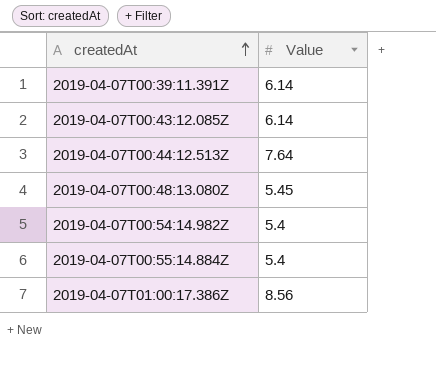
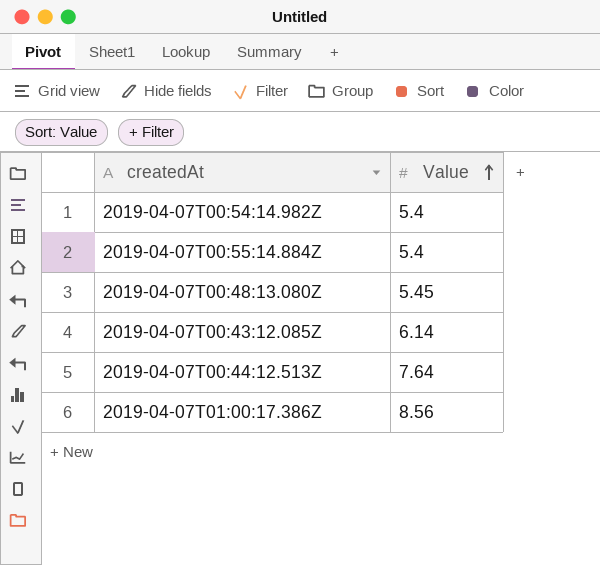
row order: createdAt ascending -> Value ascending
row 2019-04-07T00:39:11.391Z: 6.14 -> none

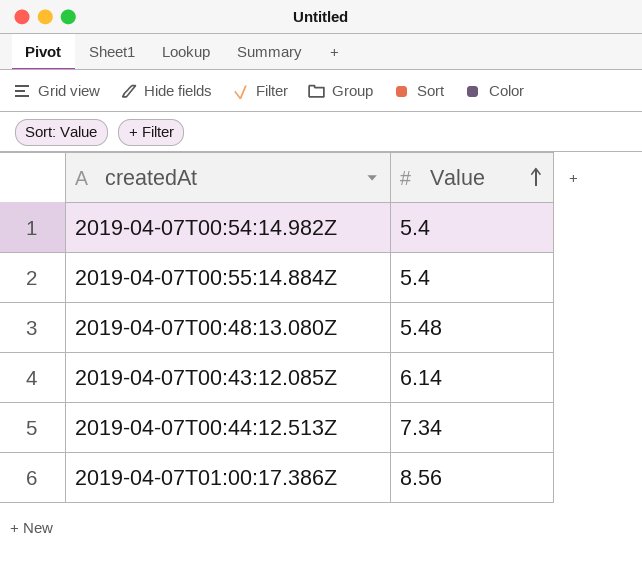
2019-04-07T00:48:13.080Z | Value: 5.45 -> 5.48
2019-04-07T00:44:12.513Z | Value: 7.64 -> 7.34

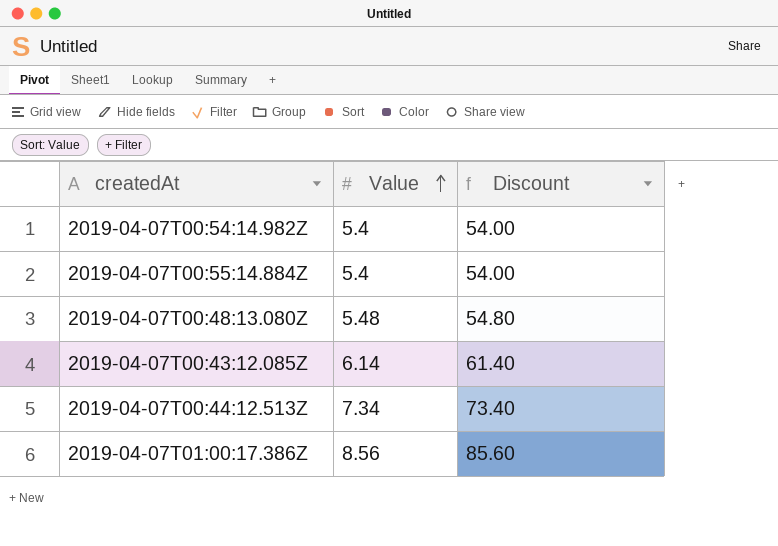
column Discount | formula: none -> [Value] * 10

